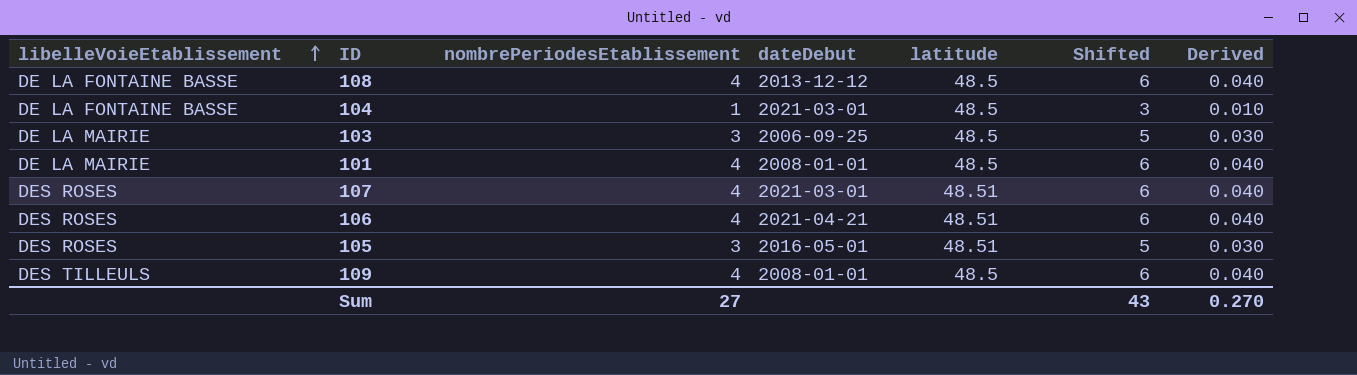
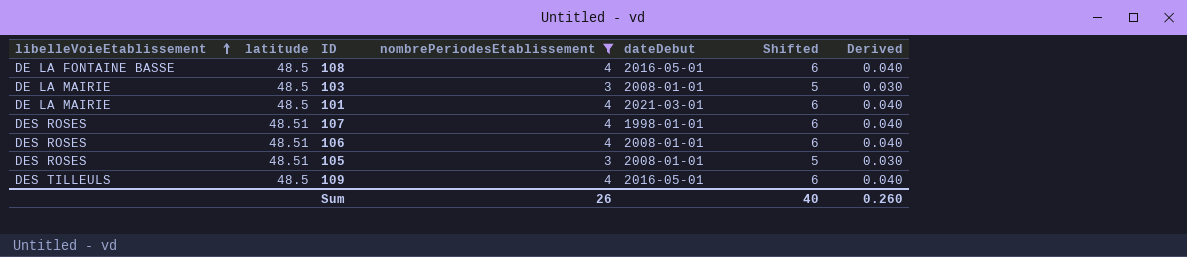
filter: none -> nombrePeriodesEtablissement != 1
column latitude | position: 5 -> 2
108 | dateDebut: 2013-12-12 -> 2016-05-01
103 | dateDebut: 2006-09-25 -> 2008-01-01
101 | dateDebut: 2008-01-01 -> 2021-03-01
107 | dateDebut: 2021-03-01 -> 1998-01-01
106 | dateDebut: 2021-04-21 -> 2008-01-01
105 | dateDebut: 2016-05-01 -> 2008-01-01
109 | dateDebut: 2008-01-01 -> 2016-05-01
Sum | nombrePeriodesEtablissement: 27 -> 26
Sum | Shifted: 43 -> 40
Sum | Derived: 0.270 -> 0.260

